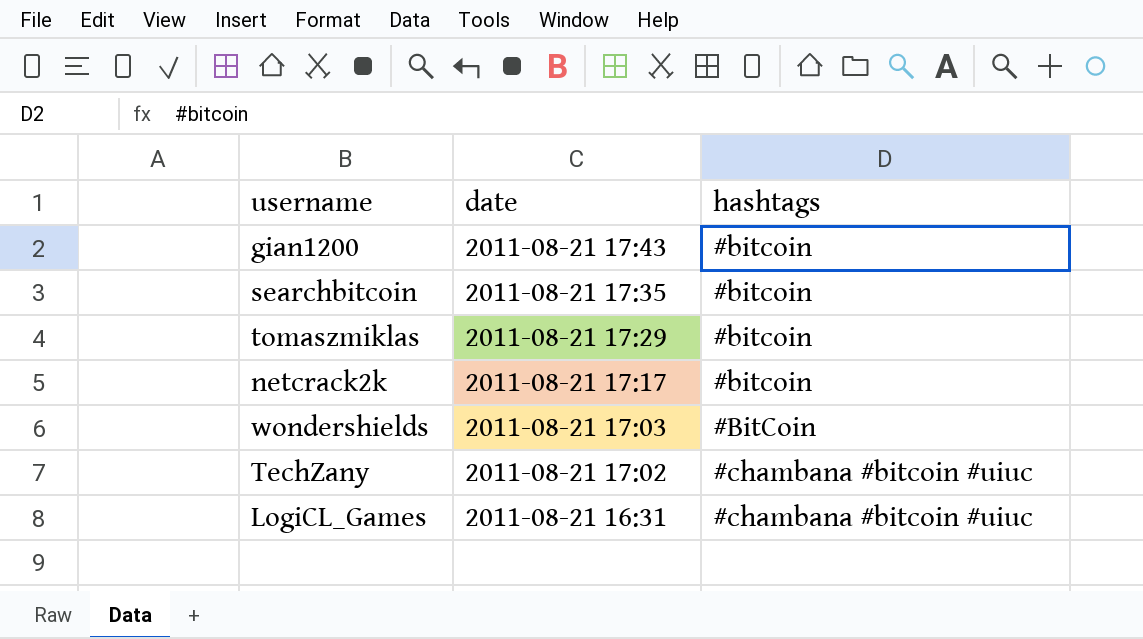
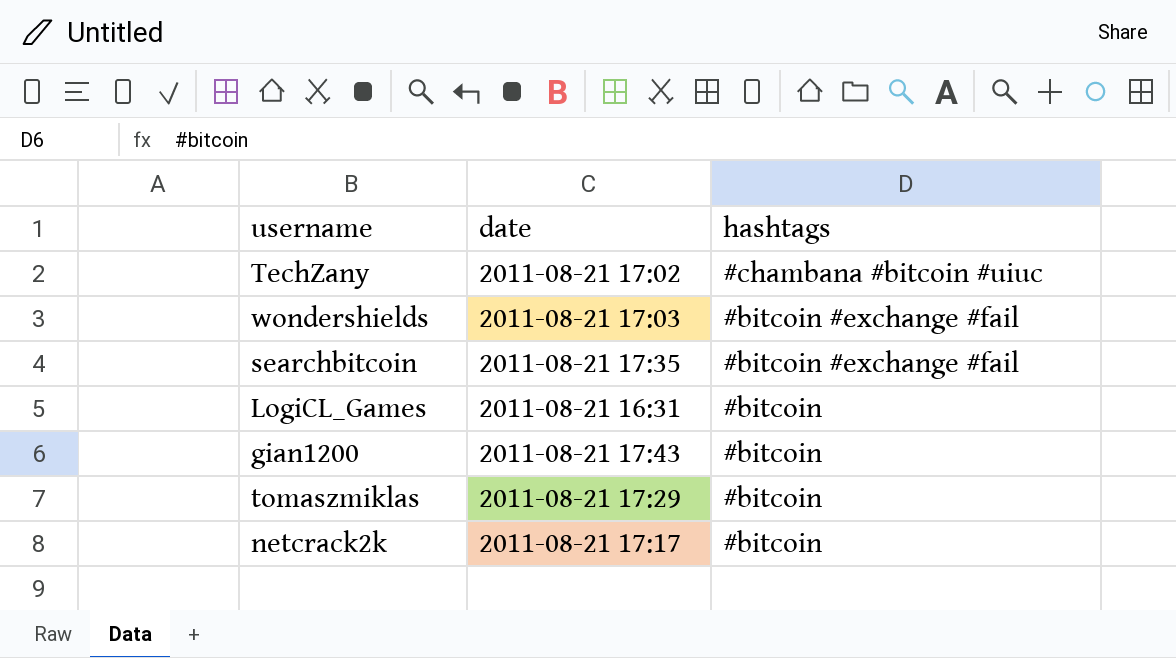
row order: date descending -> hashtags descending
wondershields | hashtags: #BitCoin -> #bitcoin #exchange #fail
searchbitcoin | hashtags: #bitcoin -> #bitcoin #exchange #fail
LogiCL_Games | hashtags: #chambana #bitcoin #uiuc -> #bitcoin

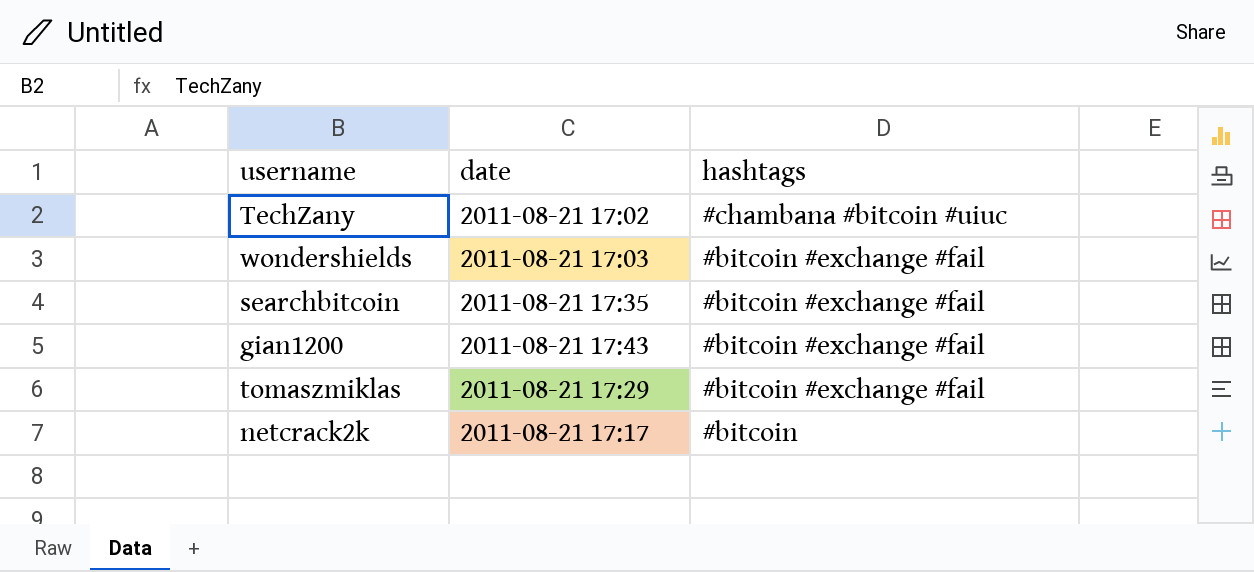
row LogiCL_Games: 2011-08-21 16:31 | #bitcoin -> none
gian1200 | hashtags: #bitcoin -> #bitcoin #exchange #fail
tomaszmiklas | hashtags: #bitcoin -> #bitcoin #exchange #fail

